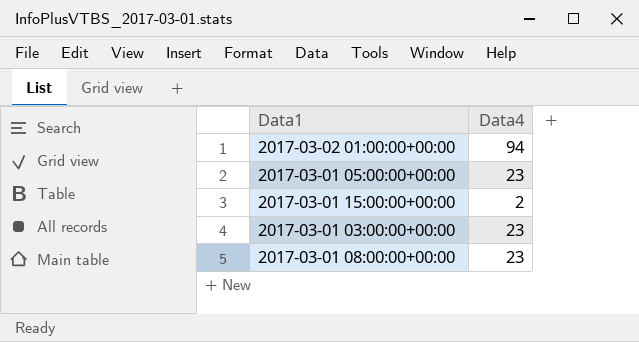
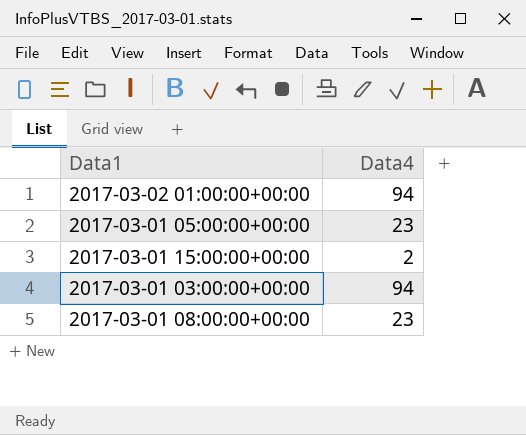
2017-03-01 03:00:00+00:00 | Data4: 23 -> 94

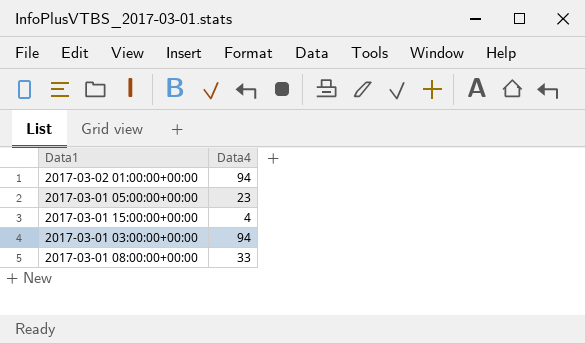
2017-03-01 15:00:00+00:00 | Data4: 2 -> 4
2017-03-01 08:00:00+00:00 | Data4: 23 -> 33

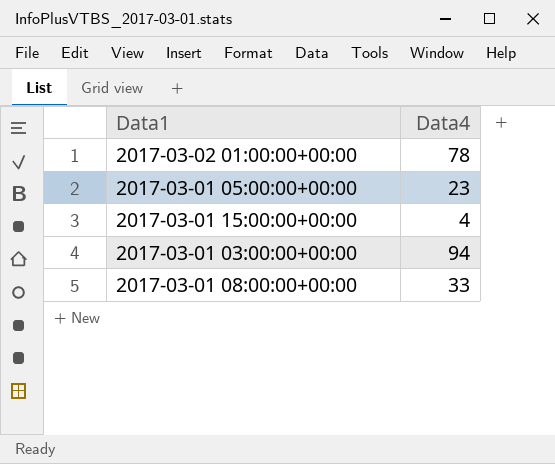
2017-03-02 01:00:00+00:00 | Data4: 94 -> 78

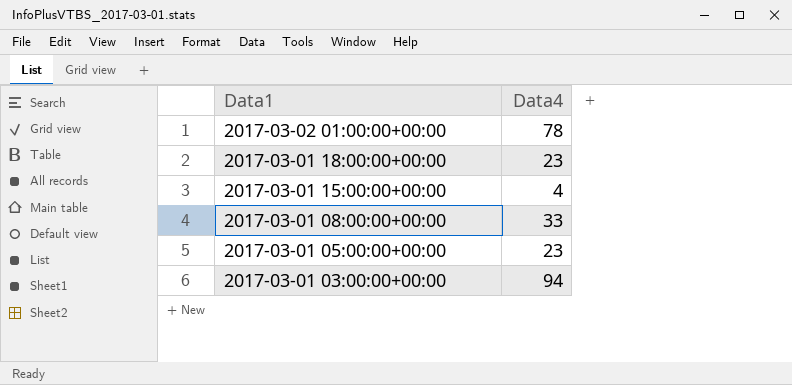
row order: none -> Data1 descending
row 2017-03-01 18:00:00+00:00: none -> 23

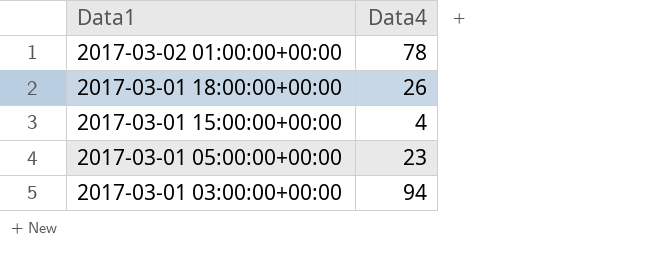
row 2017-03-01 08:00:00+00:00: 33 -> none
2017-03-01 18:00:00+00:00 | Data4: 23 -> 26

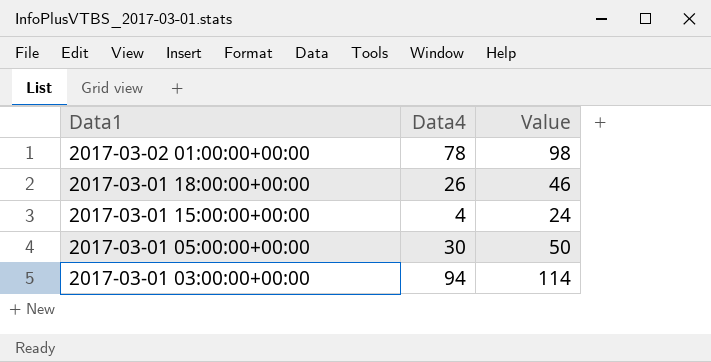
column Value | formula: none -> [Data4] + 20
2017-03-01 05:00:00+00:00 | Data4: 23 -> 30

